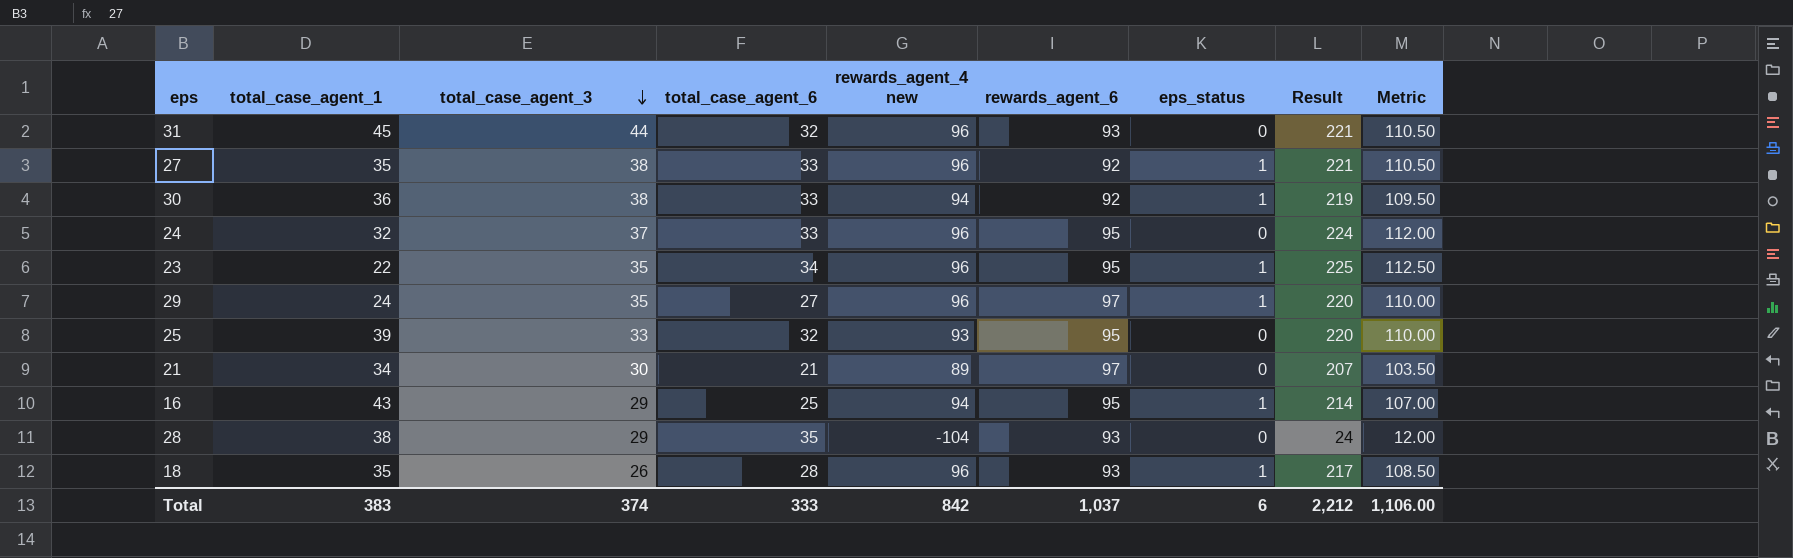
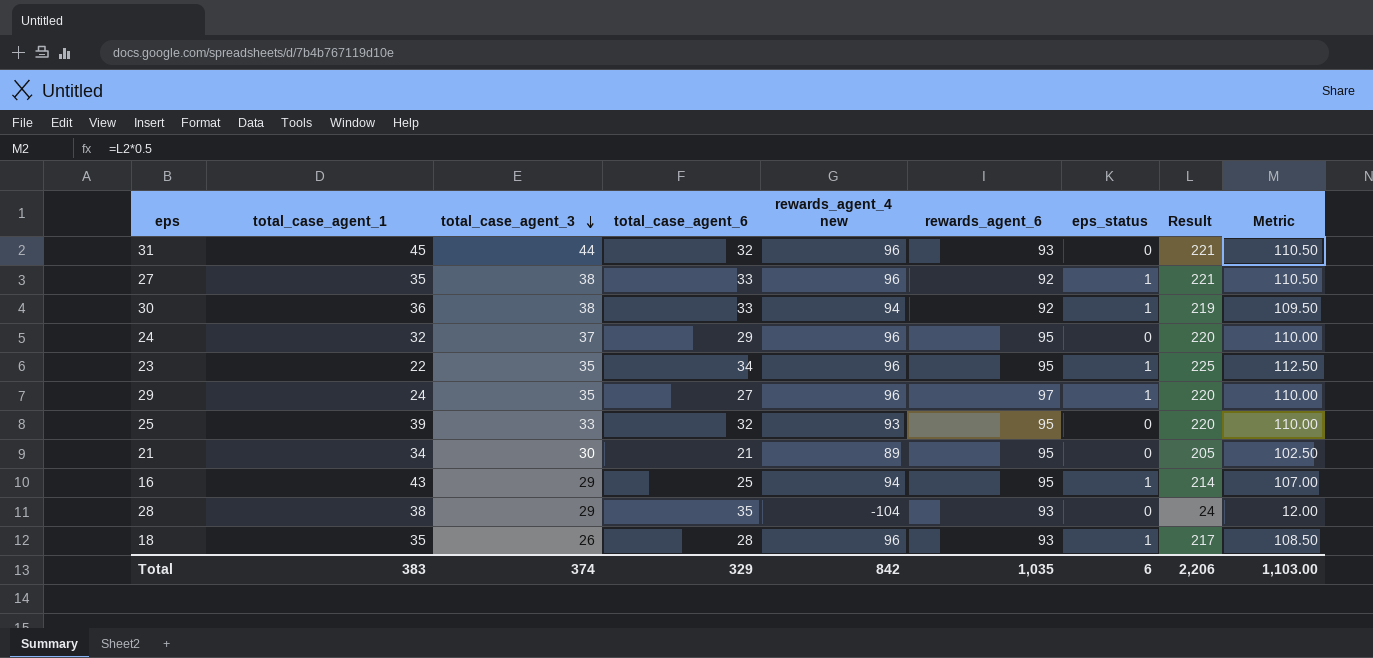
24 | total_case_agent_6: 33 -> 29
24 | Result: 224 -> 220
24 | Metric: 112.00 -> 110.00
21 | rewards_agent_6: 97 -> 95
21 | Result: 207 -> 205
21 | Metric: 103.50 -> 102.50
Total | total_case_agent_6: 333 -> 329
Total | rewards_agent_6: 1,037 -> 1,035
Total | Result: 2,212 -> 2,206
Total | Metric: 1,106.00 -> 1,103.00

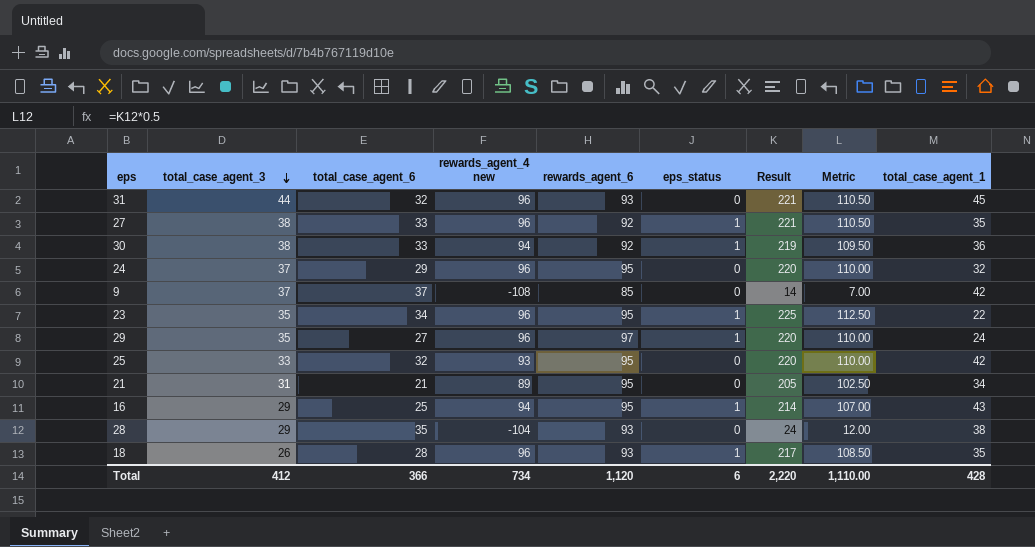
column total_case_agent_1 | position: 2 -> 9
row 9: none -> 37 | 37 | -108 | 85 | 0 | 14 | 7.00 | 42
25 | total_case_agent_1: 39 -> 42
21 | total_case_agent_3: 30 -> 31
Total | total_case_agent_3: 374 -> 412
Total | total_case_agent_6: 329 -> 366
Total | rewards_agent_4 new: 842 -> 734
Total | rewards_agent_6: 1,035 -> 1,120
Total | Result: 2,206 -> 2,220
Total | Metric: 1,103.00 -> 1,110.00
Total | total_case_agent_1: 383 -> 428

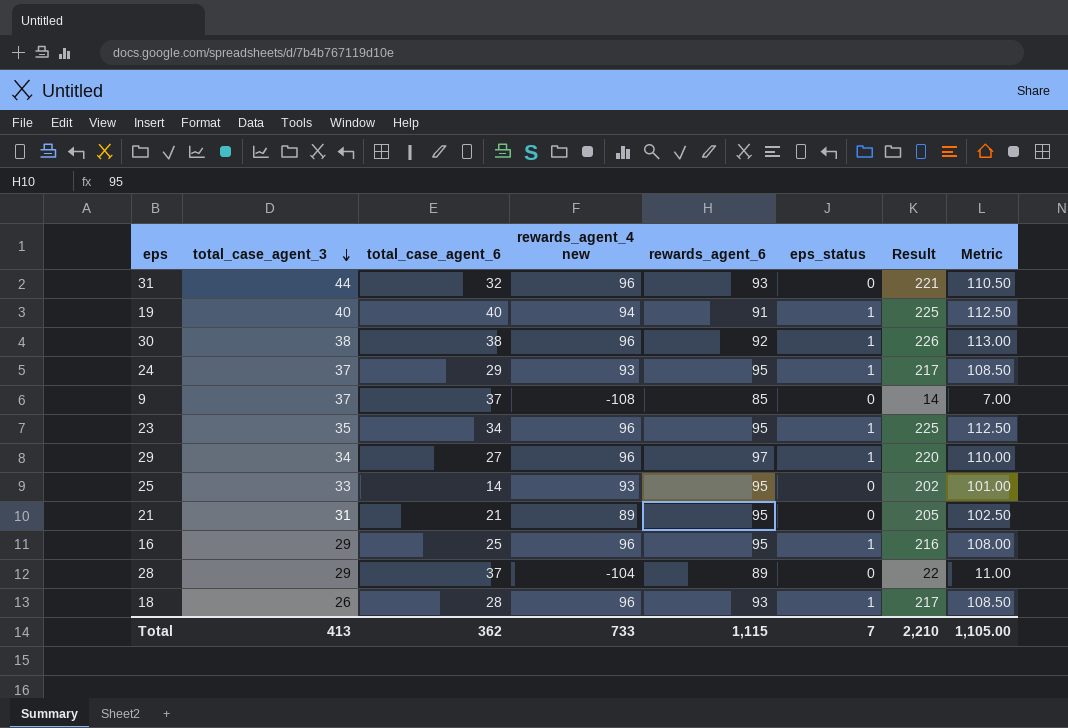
column total_case_agent_1 | position: 9 -> none
row 27: 38 | 33 | 96 | 92 | 1 | 221 | 110.50 | 35 -> none
row 19: none -> 40 | 40 | 94 | 91 | 1 | 225 | 112.50
30 | total_case_agent_6: 33 -> 38
30 | rewards_agent_4 new: 94 -> 96
30 | Result: 219 -> 226
30 | Metric: 109.50 -> 113.00
24 | rewards_agent_4 new: 96 -> 93
24 | eps_status: 0 -> 1
24 | Result: 220 -> 217
24 | Metric: 110.00 -> 108.50
29 | total_case_agent_3: 35 -> 34
25 | total_case_agent_6: 32 -> 14
25 | Result: 220 -> 202
25 | Metric: 110.00 -> 101.00
16 | rewards_agent_4 new: 94 -> 96
16 | Result: 214 -> 216
16 | Metric: 107.00 -> 108.00
28 | total_case_agent_6: 35 -> 37
28 | rewards_agent_6: 93 -> 89
28 | Result: 24 -> 22
28 | Metric: 12.00 -> 11.00
Total | total_case_agent_3: 412 -> 413
Total | total_case_agent_6: 366 -> 362
Total | rewards_agent_4 new: 734 -> 733
Total | rewards_agent_6: 1,120 -> 1,115
Total | eps_status: 6 -> 7
Total | Result: 2,220 -> 2,210
Total | Metric: 1,110.00 -> 1,105.00

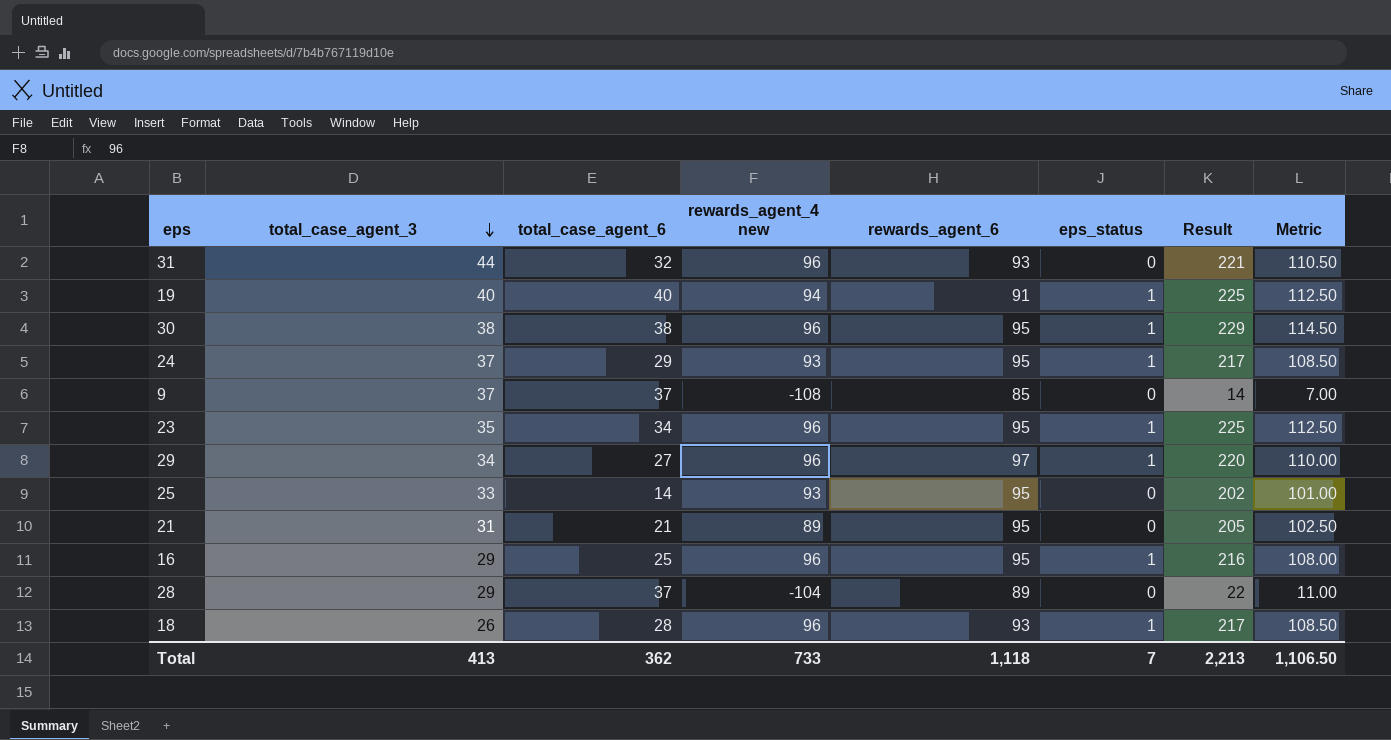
30 | rewards_agent_6: 92 -> 95
30 | Result: 226 -> 229
30 | Metric: 113.00 -> 114.50
Total | rewards_agent_6: 1,115 -> 1,118
Total | Result: 2,210 -> 2,213
Total | Metric: 1,105.00 -> 1,106.50

